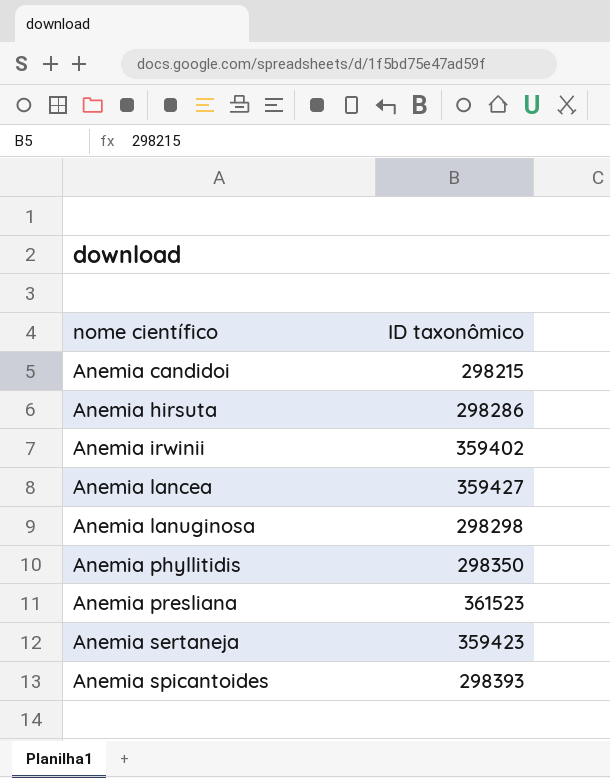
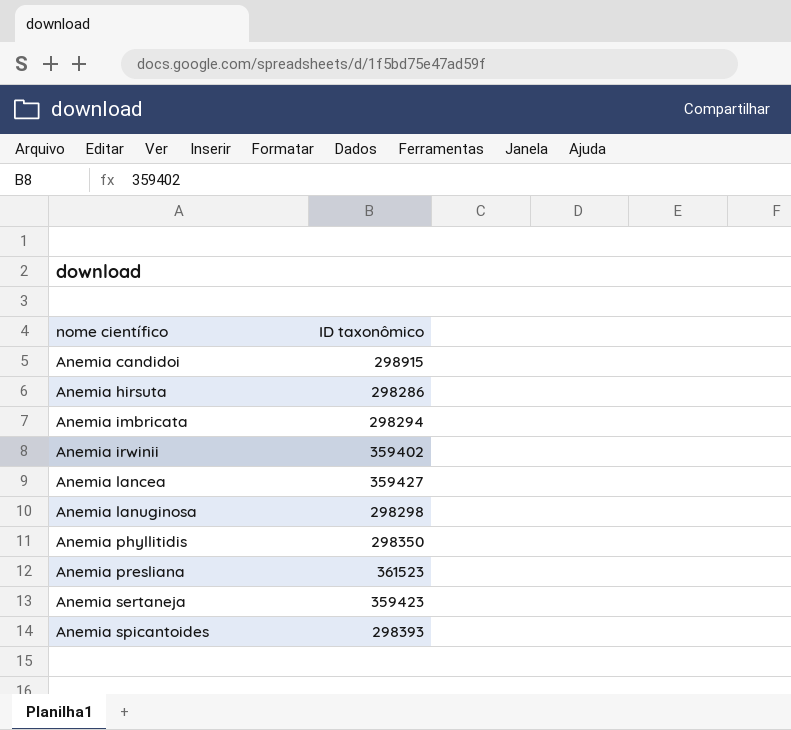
Anemia candidoi | ID taxonômico: 298215 -> 298915
row Anemia imbricata: none -> 298294

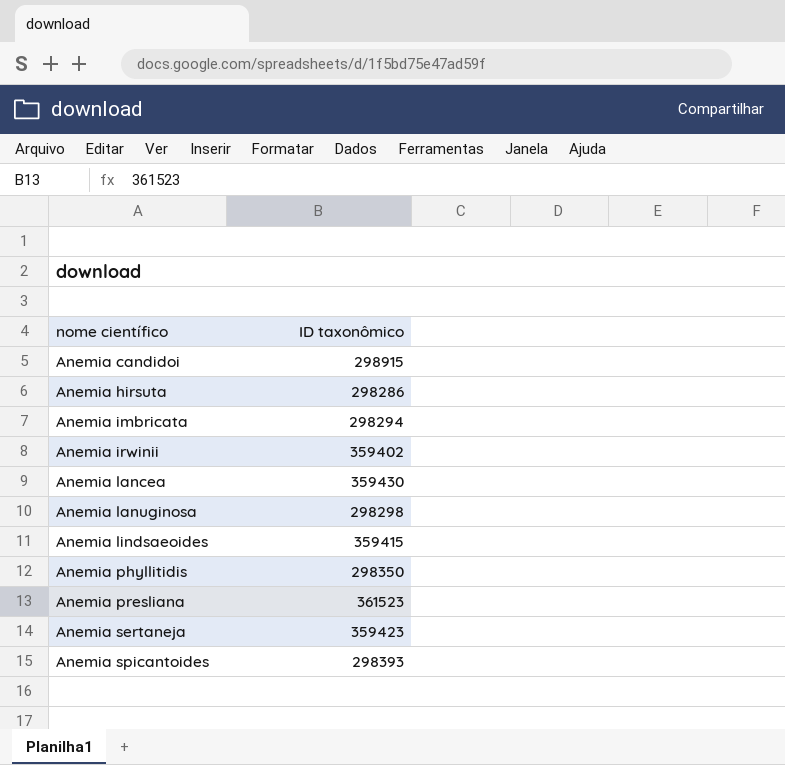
Anemia lancea | ID taxonômico: 359427 -> 359430
row Anemia lindsaeoides: none -> 359415

